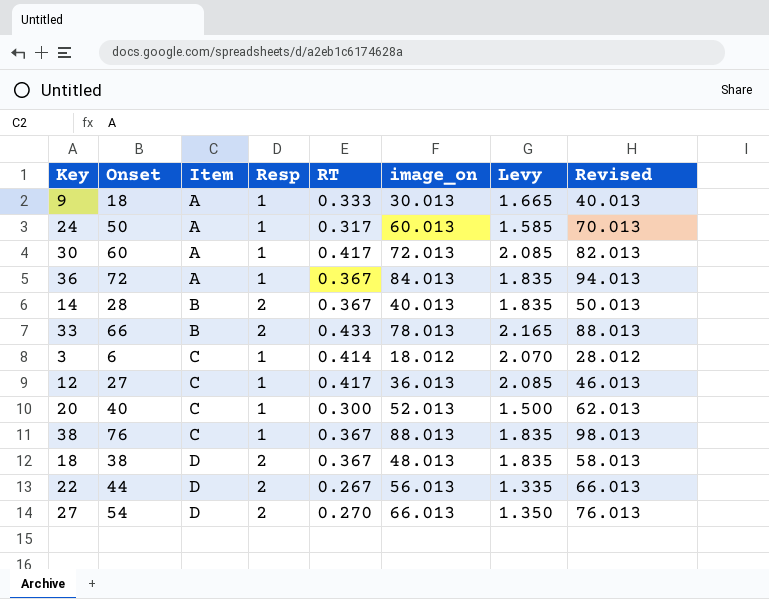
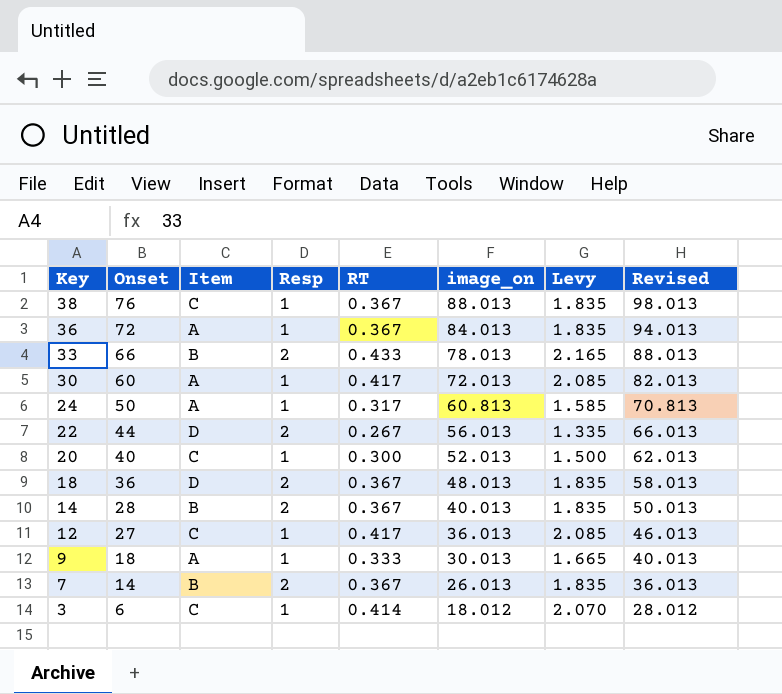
row order: Item ascending -> Key descending
row 27: 54 | D | 2 | 0.270 | 66.013 | 1.350 | 76.013 -> none
24 | image_on: 60.013 -> 60.813
24 | Revised: 70.013 -> 70.813
18 | Onset: 38 -> 36
row 7: none -> 14 | B | 2 | 0.367 | 26.013 | 1.835 | 36.013

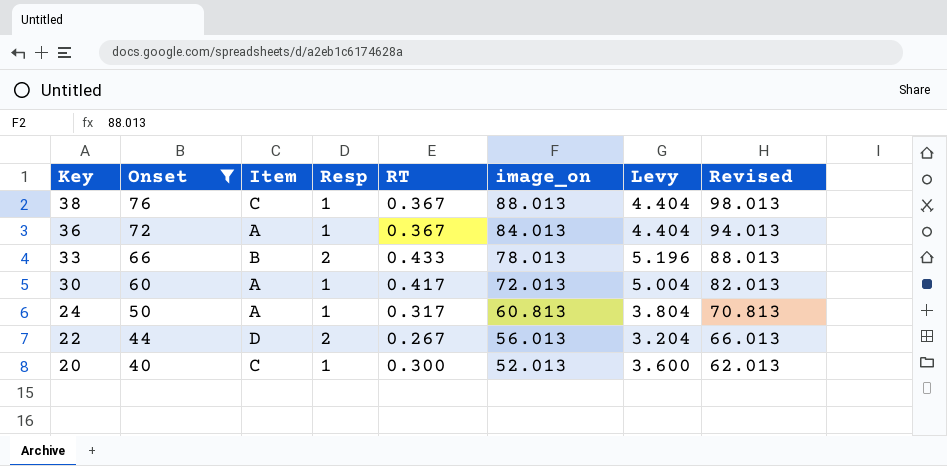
filter: none -> Onset >= 40
column Levy | formula: [RT] * 5 -> [RT] * 12

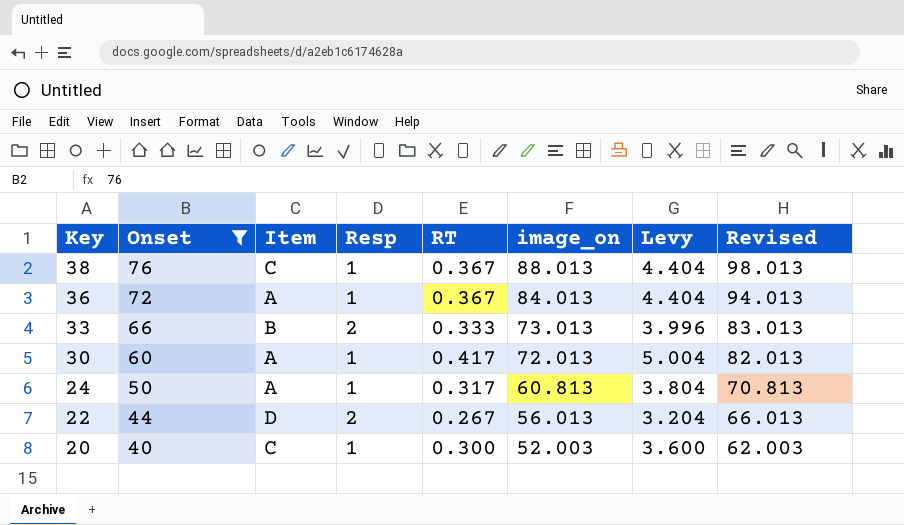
33 | RT: 0.433 -> 0.333
33 | image_on: 78.013 -> 73.013
33 | Levy: 5.196 -> 3.996
33 | Revised: 88.013 -> 83.013
20 | image_on: 52.013 -> 52.003
20 | Revised: 62.013 -> 62.003

